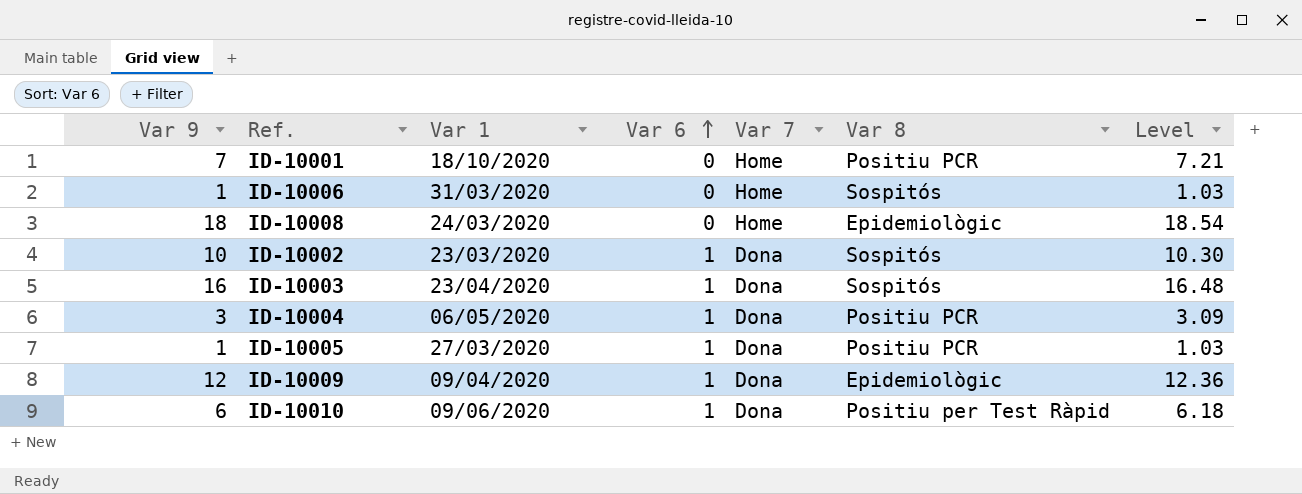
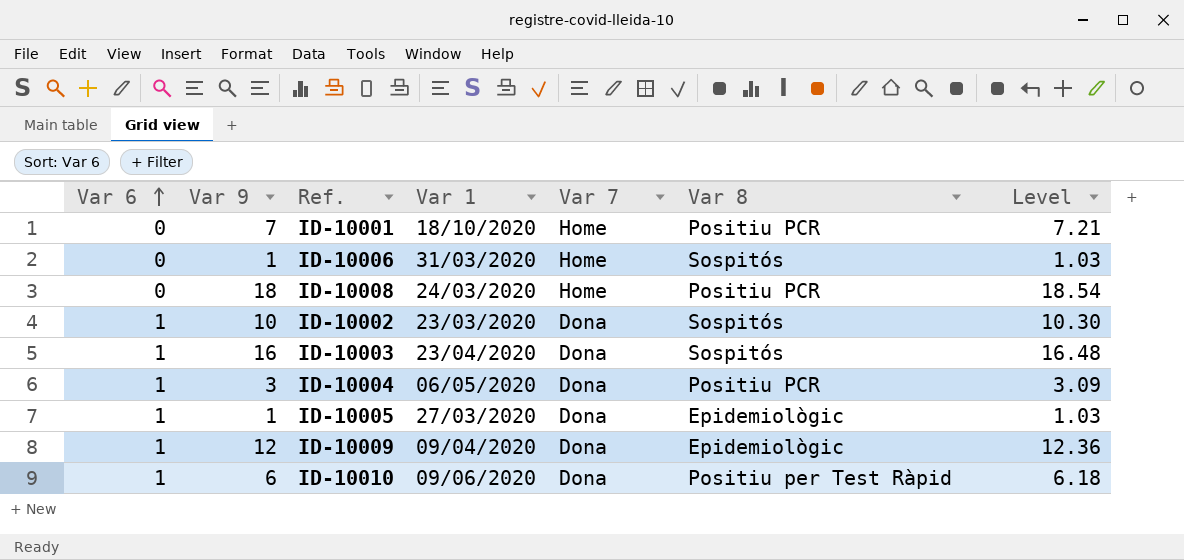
column Var 6 | position: 4 -> 1
ID-10008 | Var 8: Epidemiològic -> Positiu PCR
ID-10005 | Var 8: Positiu PCR -> Epidemiològic

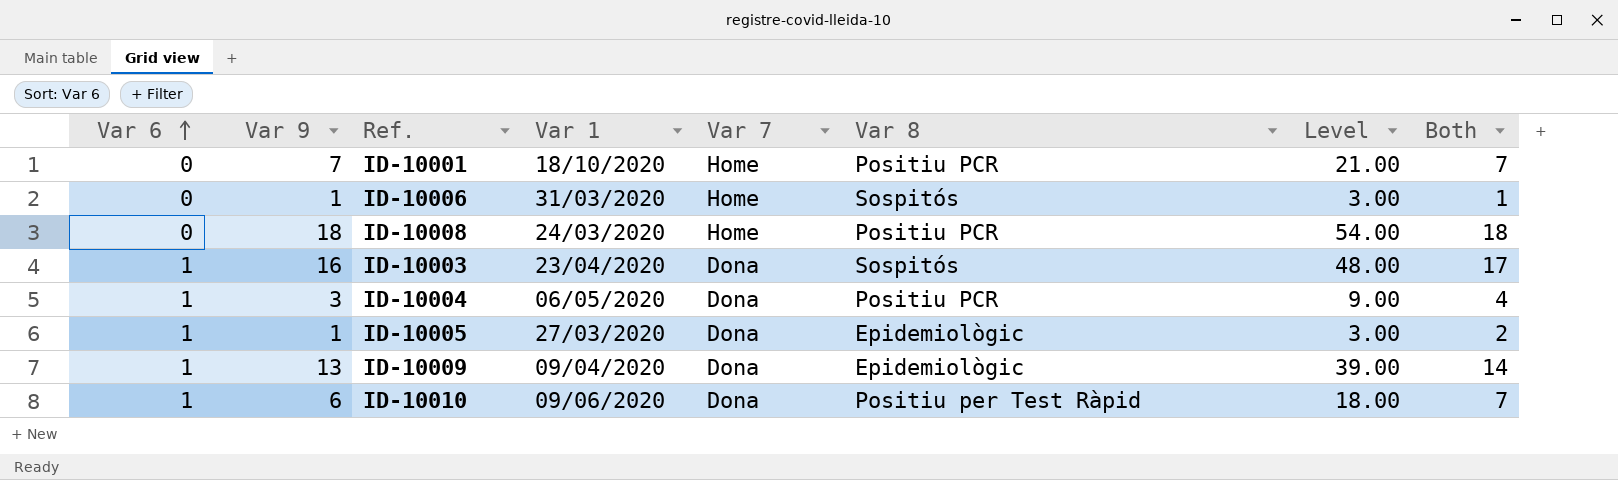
column Level | formula: [Var 9] * 1.03 -> [Var 9] * 3
column Both | formula: none -> [Var 6] + [Var 9]
row ID-10002: 1 | 10 | 23/03/2020 | Dona | Sospitós | 10.30 -> none
ID-10009 | Var 9: 12 -> 13

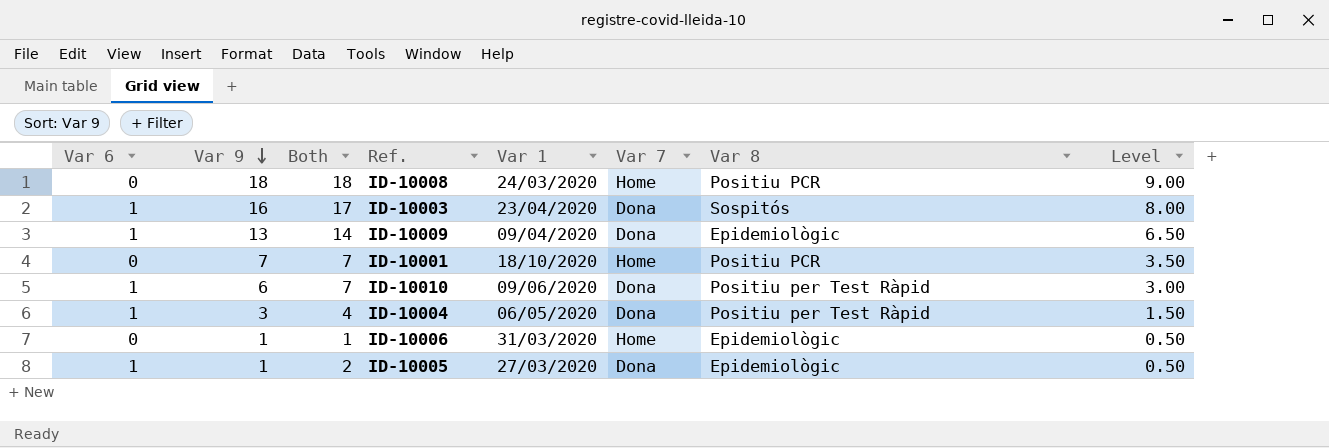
row order: Var 6 ascending -> Var 9 descending
column Both | position: 8 -> 3
column Level | formula: [Var 9] * 3 -> [Var 9] * 0.5
ID-10004 | Var 8: Positiu PCR -> Positiu per Test Ràpid
ID-10006 | Var 8: Sospitós -> Epidemiològic

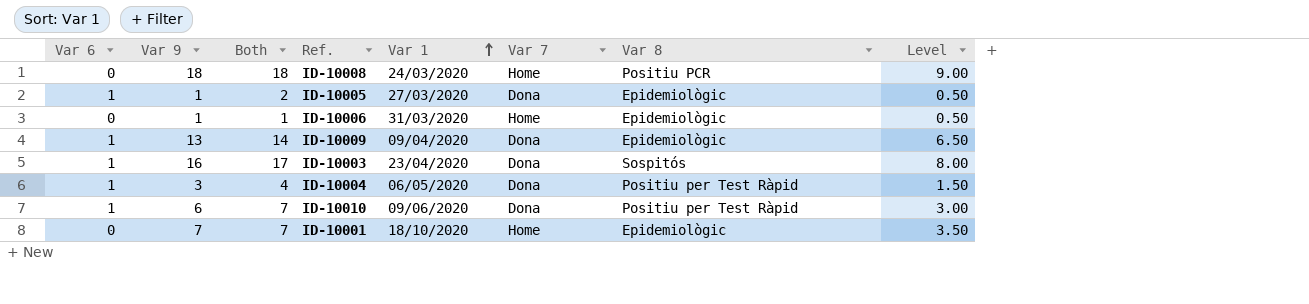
row order: Var 9 descending -> Var 1 ascending
ID-10001 | Var 8: Positiu PCR -> Epidemiològic

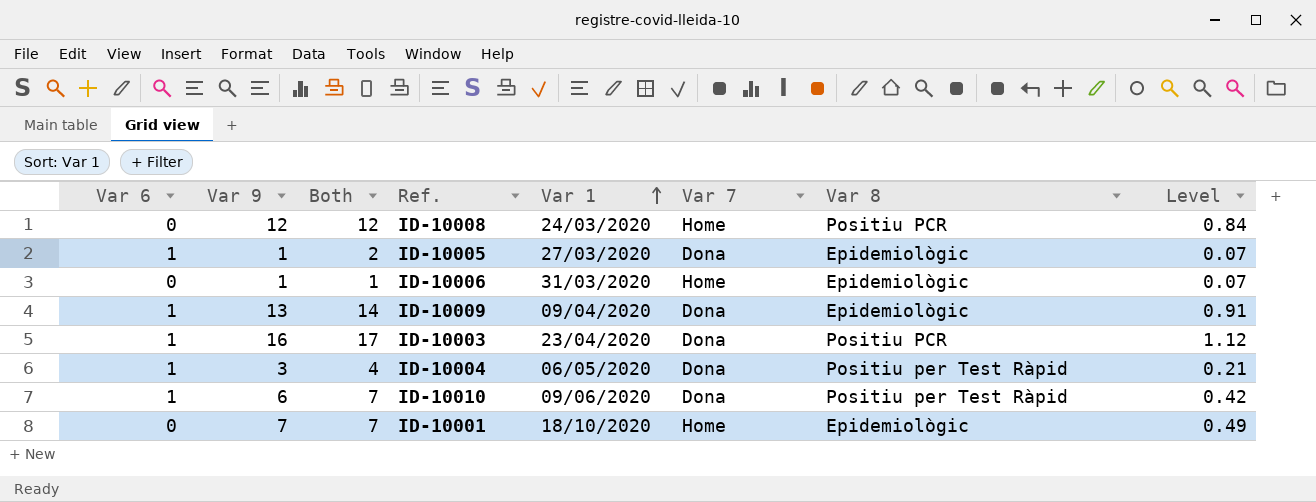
column Level | formula: [Var 9] * 0.5 -> [Var 9] * 0.07
ID-10008 | Var 9: 18 -> 12
ID-10008 | Both: 18 -> 12
ID-10003 | Var 8: Sospitós -> Positiu PCR

